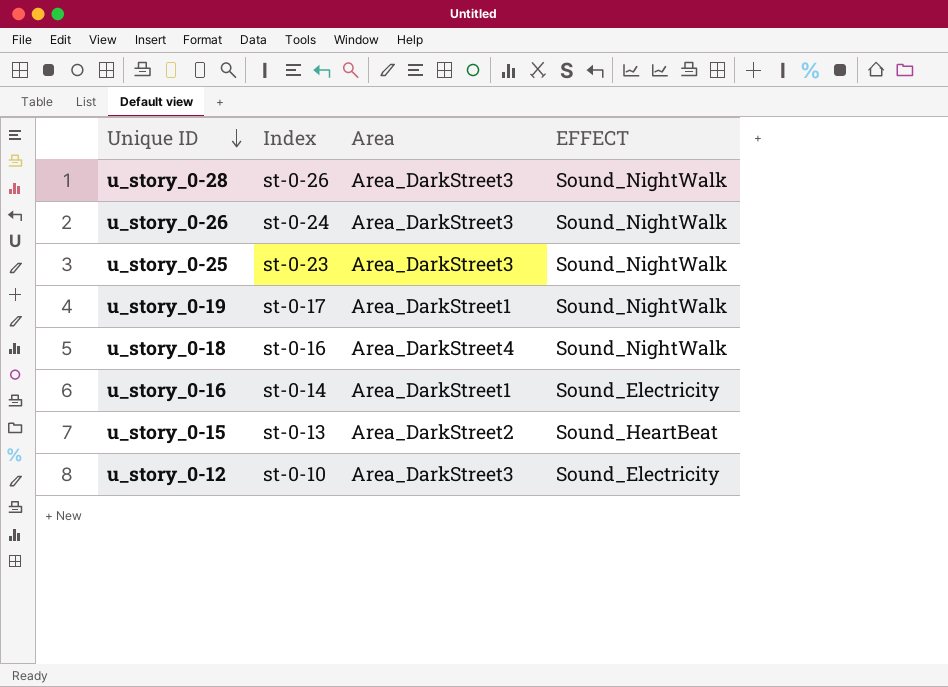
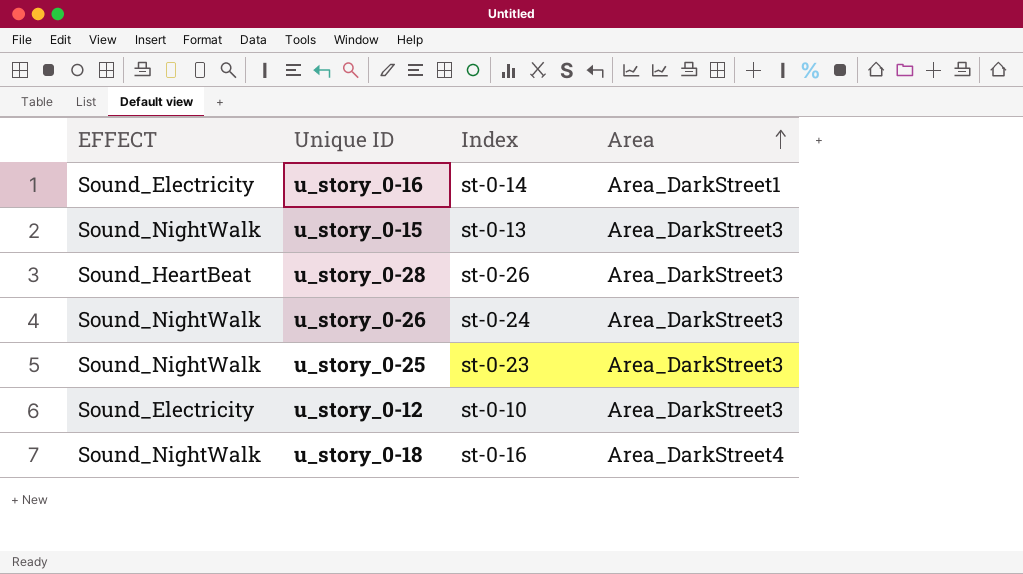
row order: Unique ID descending -> Area ascending
column EFFECT | position: 4 -> 1
row u_story_0-19: st-0-17 | Area_DarkStreet1 | Sound_NightWalk -> none
u_story_0-15 | EFFECT: Sound_HeartBeat -> Sound_NightWalk
u_story_0-15 | Area: Area_DarkStreet2 -> Area_DarkStreet3
u_story_0-28 | EFFECT: Sound_NightWalk -> Sound_HeartBeat

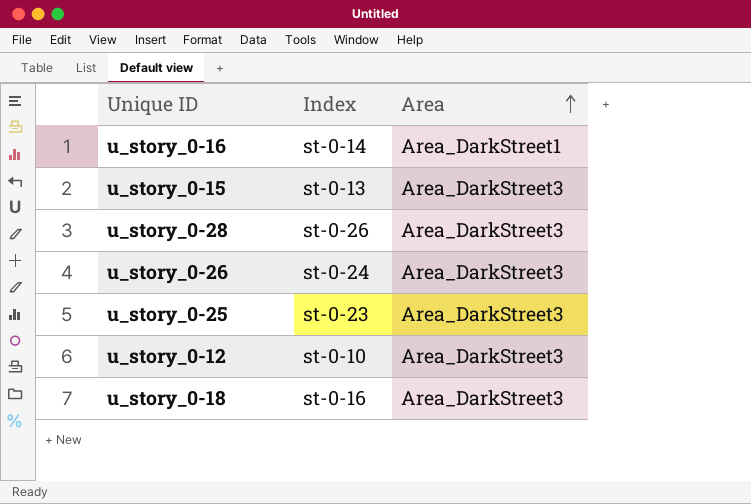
column EFFECT | position: 1 -> none
u_story_0-18 | Area: Area_DarkStreet4 -> Area_DarkStreet3

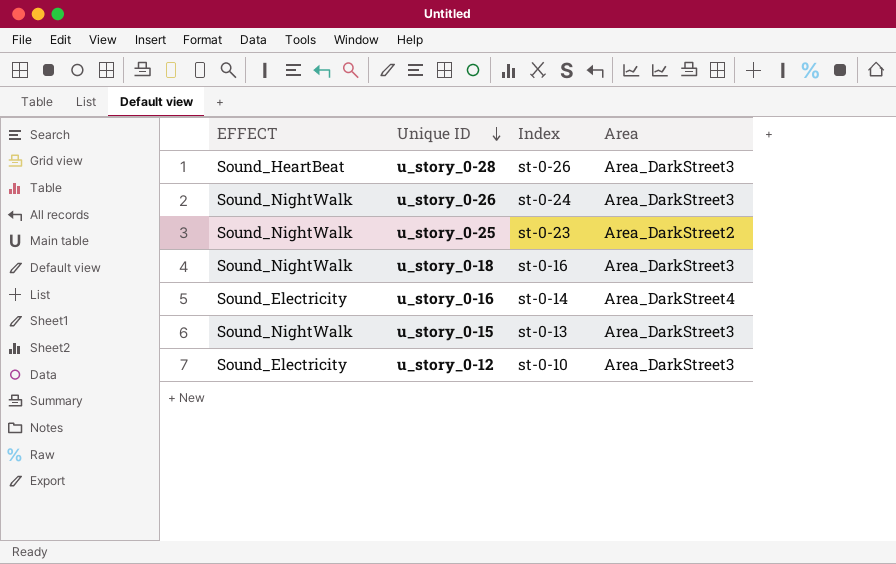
row order: Area ascending -> Unique ID descending
column EFFECT | position: none -> 1
u_story_0-25 | Area: Area_DarkStreet3 -> Area_DarkStreet2
u_story_0-16 | Area: Area_DarkStreet1 -> Area_DarkStreet4

